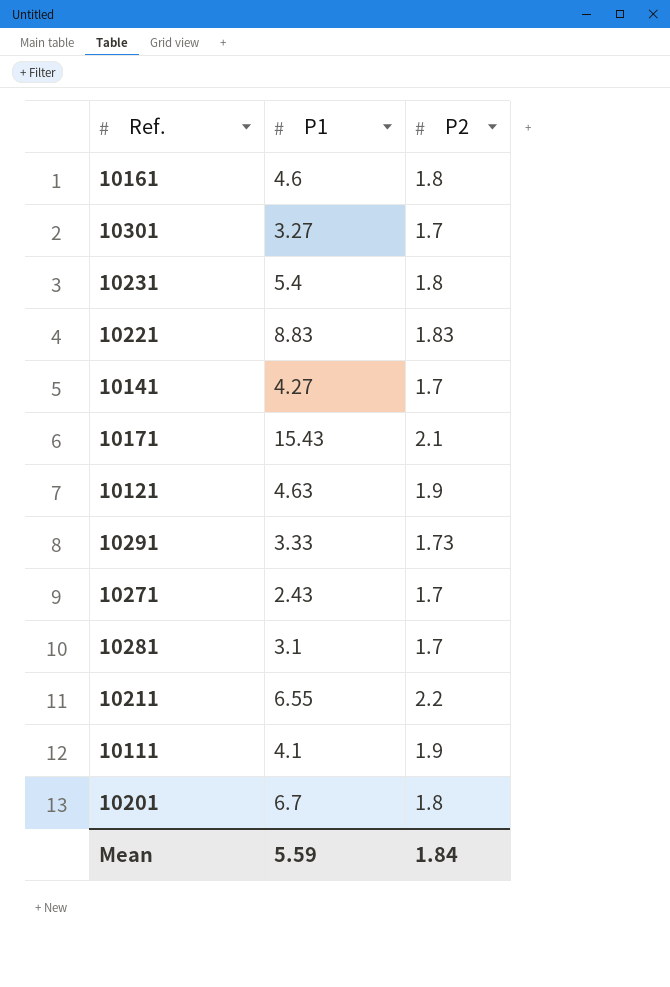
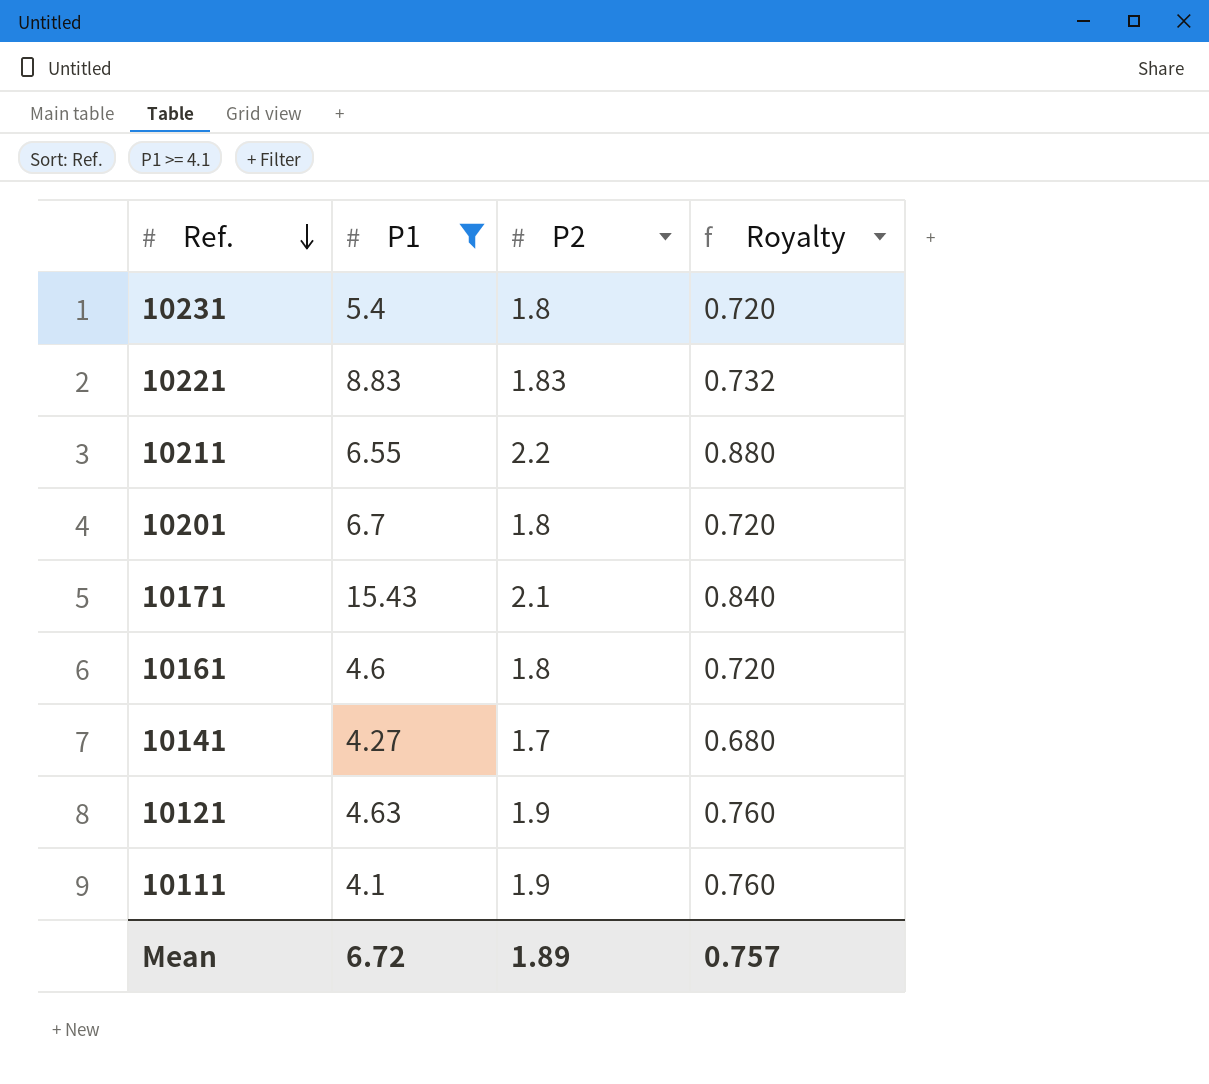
filter: none -> P1 >= 4.1
row order: none -> Ref. descending
column Royalty | formula: none -> [P2] * 0.4
Mean | P1: 5.59 -> 6.72
Mean | P2: 1.84 -> 1.89

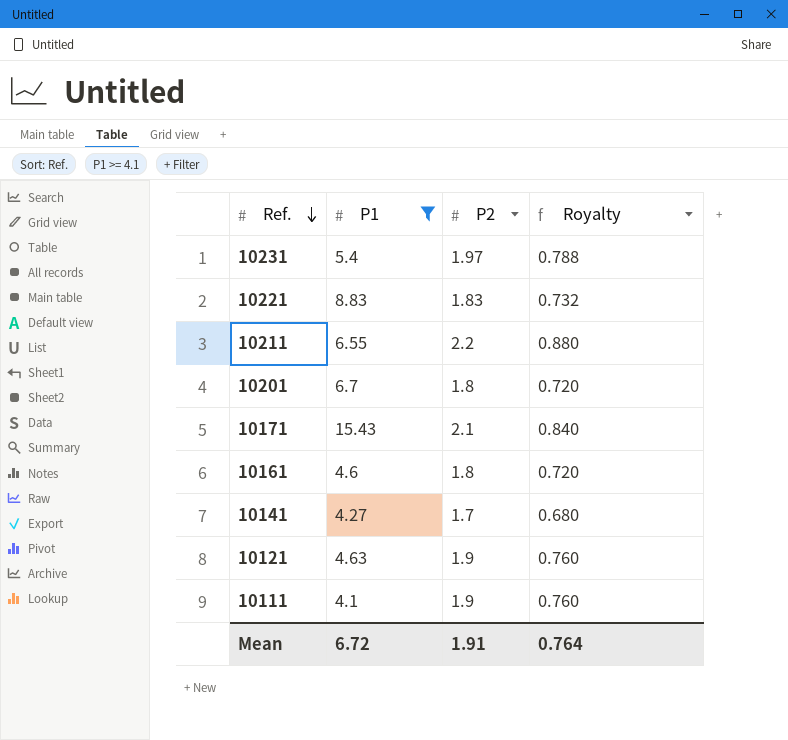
10231 | P2: 1.8 -> 1.97
10231 | Royalty: 0.720 -> 0.788
Mean | P2: 1.89 -> 1.91
Mean | Royalty: 0.757 -> 0.764

